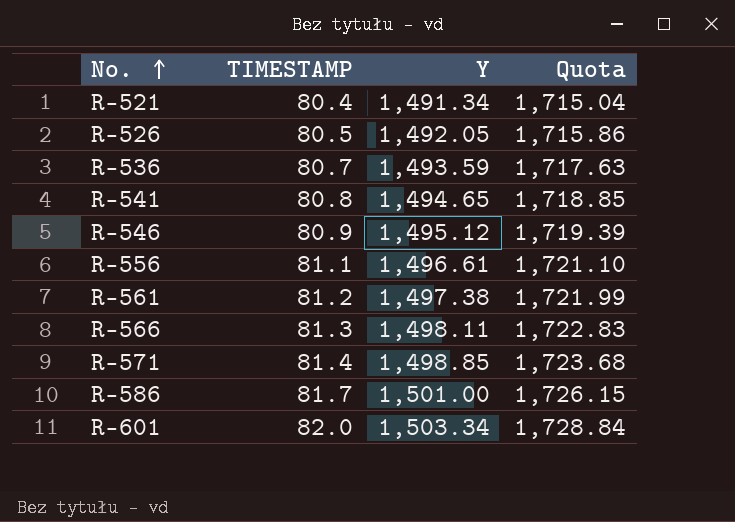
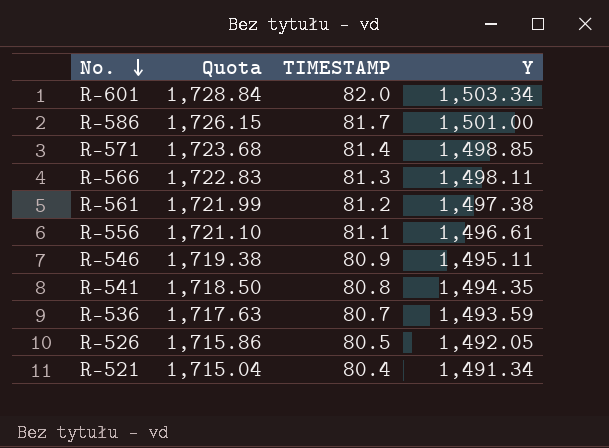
row order: No. ascending -> No. descending
column Quota | position: 4 -> 2
R-546 | Quota: 1,719.39 -> 1,719.38
R-546 | Y: 1,495.12 -> 1,495.11
R-541 | Quota: 1,718.85 -> 1,718.50
R-541 | Y: 1,494.65 -> 1,494.35

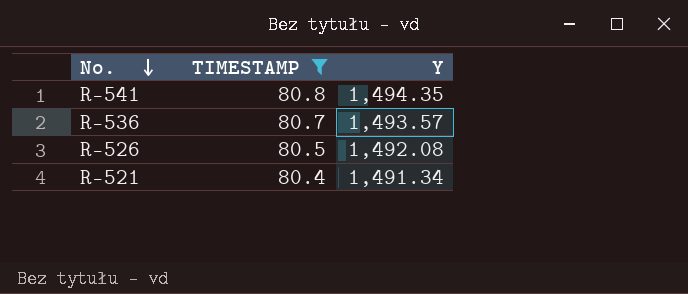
filter: none -> TIMESTAMP <= 80.8
column Quota | formula: [Y] * 1.15 -> none
R-536 | Y: 1,493.59 -> 1,493.57
R-526 | Y: 1,492.05 -> 1,492.08

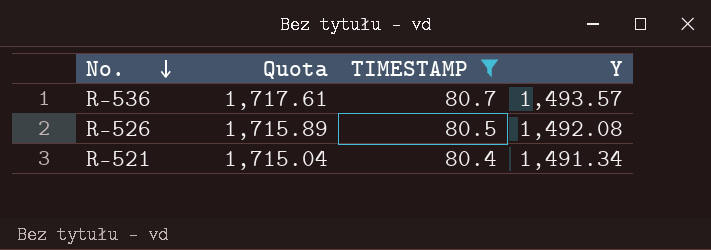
column Quota | formula: none -> [Y] * 1.15
row R-541: 80.8 | 1,494.35 -> none

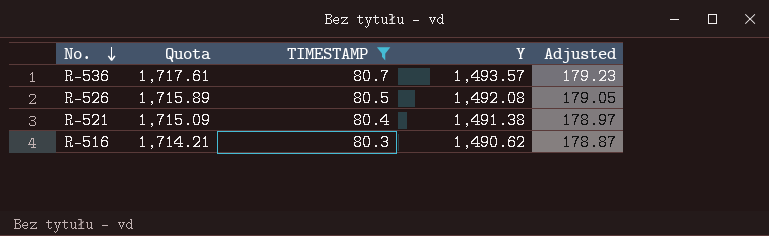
column Adjusted | formula: none -> [Y] * 0.12
R-521 | Quota: 1,715.04 -> 1,715.09
R-521 | Y: 1,491.34 -> 1,491.38
row R-516: none -> 1,714.21 | 80.3 | 1,490.62 | 178.87

